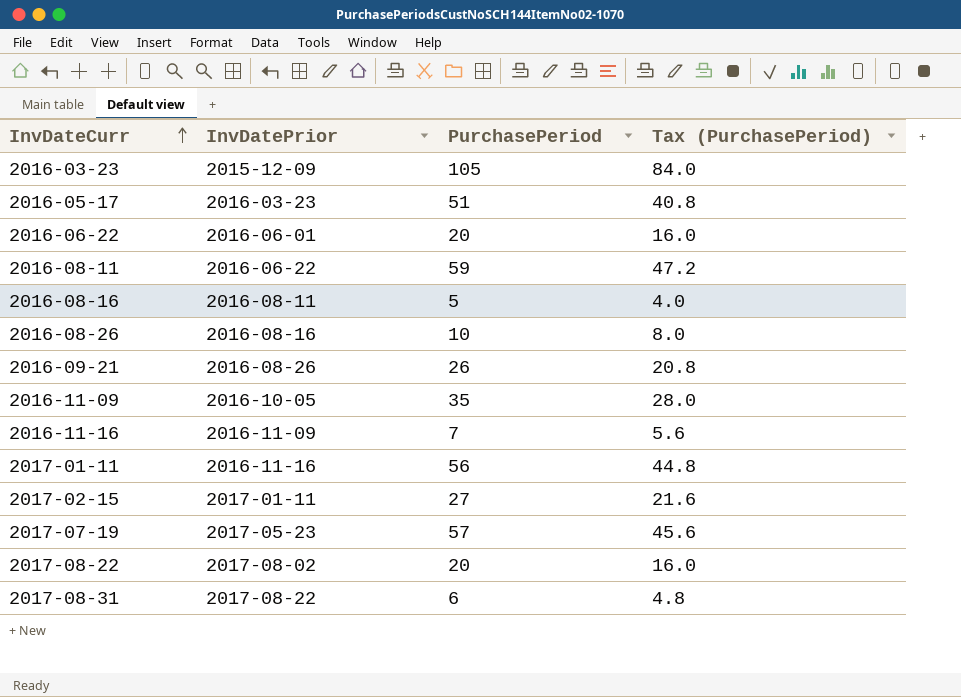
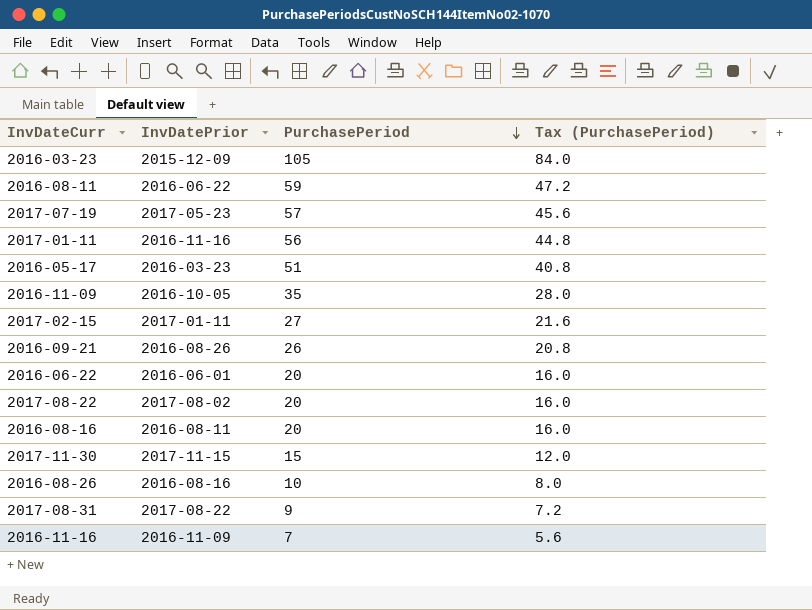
row order: InvDateCurr ascending -> PurchasePeriod descending
2016-08-16 | PurchasePeriod: 5 -> 20
2016-08-16 | Tax (PurchasePeriod): 4.0 -> 16.0
row 2017-11-30: none -> 2017-11-15 | 15 | 12.0
2017-08-31 | PurchasePeriod: 6 -> 9
2017-08-31 | Tax (PurchasePeriod): 4.8 -> 7.2

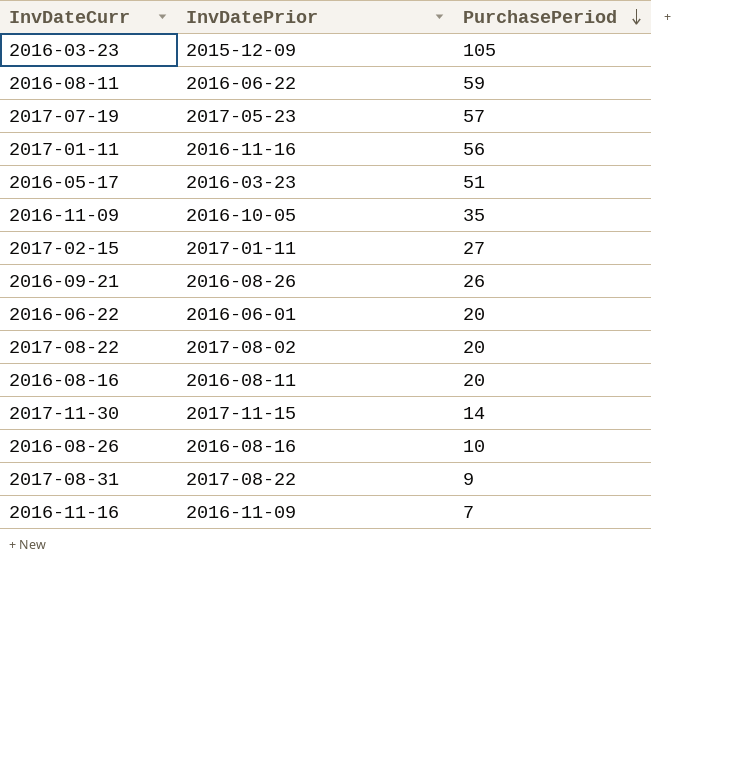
column Tax (PurchasePeriod) | formula: [PurchasePeriod] * 0.8 -> none
2017-11-30 | PurchasePeriod: 15 -> 14

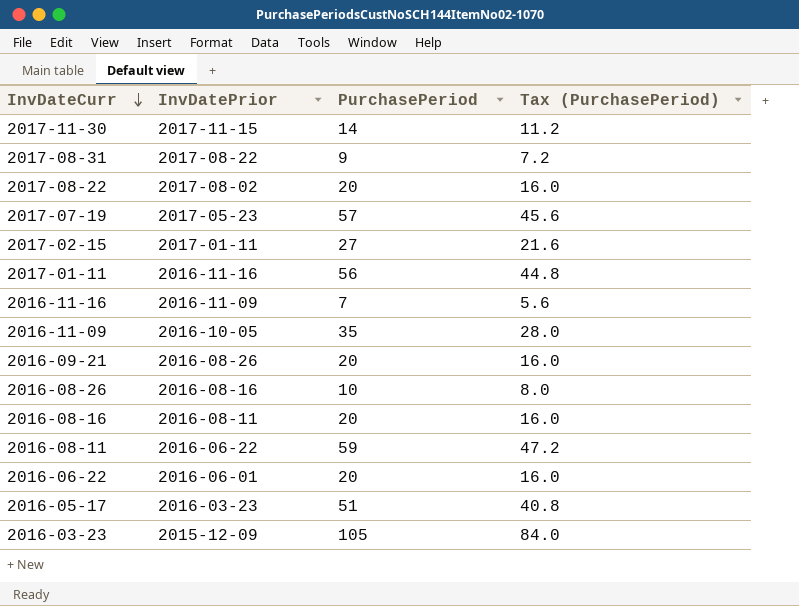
row order: PurchasePeriod descending -> InvDateCurr descending
column Tax (PurchasePeriod) | formula: none -> [PurchasePeriod] * 0.8
2016-09-21 | PurchasePeriod: 26 -> 20

